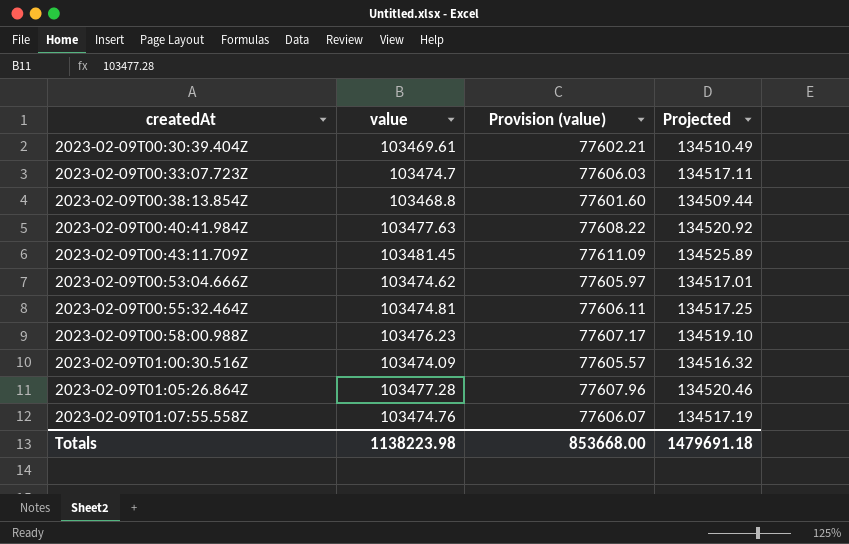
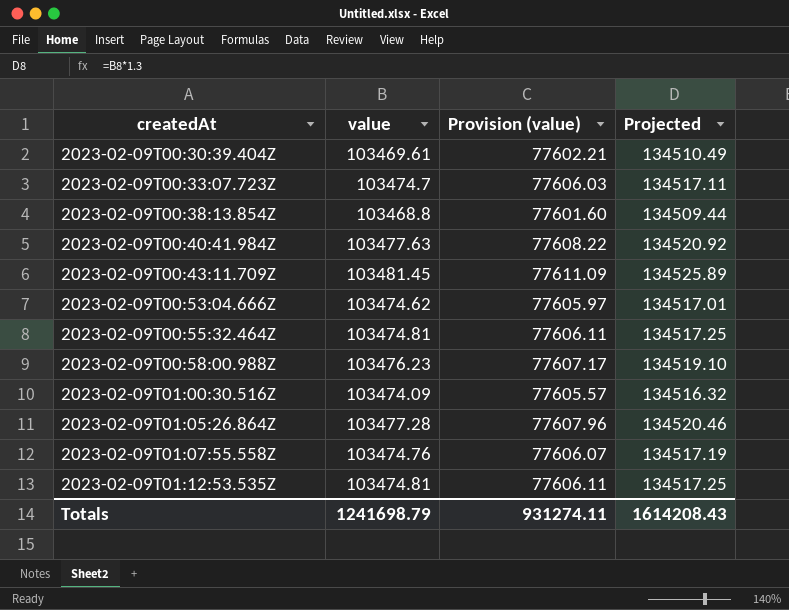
row 2023-02-09T01:12:53.535Z: none -> 103474.81 | 77606.11 | 134517.25
Totals | value: 1138223.98 -> 1241698.79
Totals | Provision (value): 853668.00 -> 931274.11
Totals | Projected: 1479691.18 -> 1614208.43

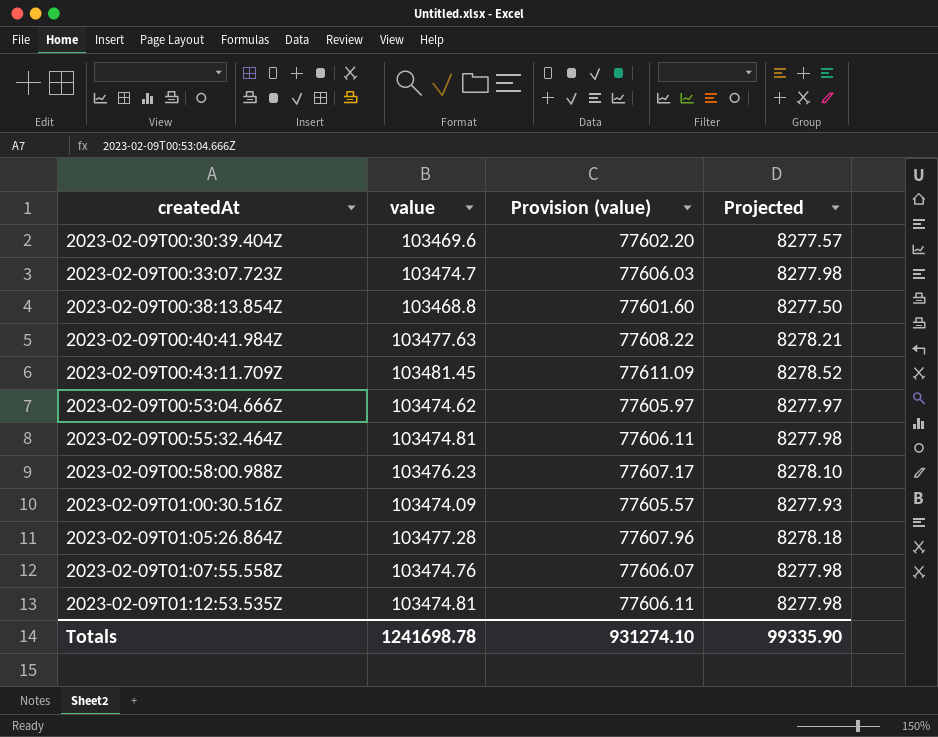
column Projected | formula: [value] * 1.3 -> [value] * 0.08
2023-02-09T00:30:39.404Z | value: 103469.61 -> 103469.6
2023-02-09T00:30:39.404Z | Provision (value): 77602.21 -> 77602.20
Totals | value: 1241698.79 -> 1241698.78
Totals | Provision (value): 931274.11 -> 931274.10
Totals | Projected: 1614208.43 -> 99335.90

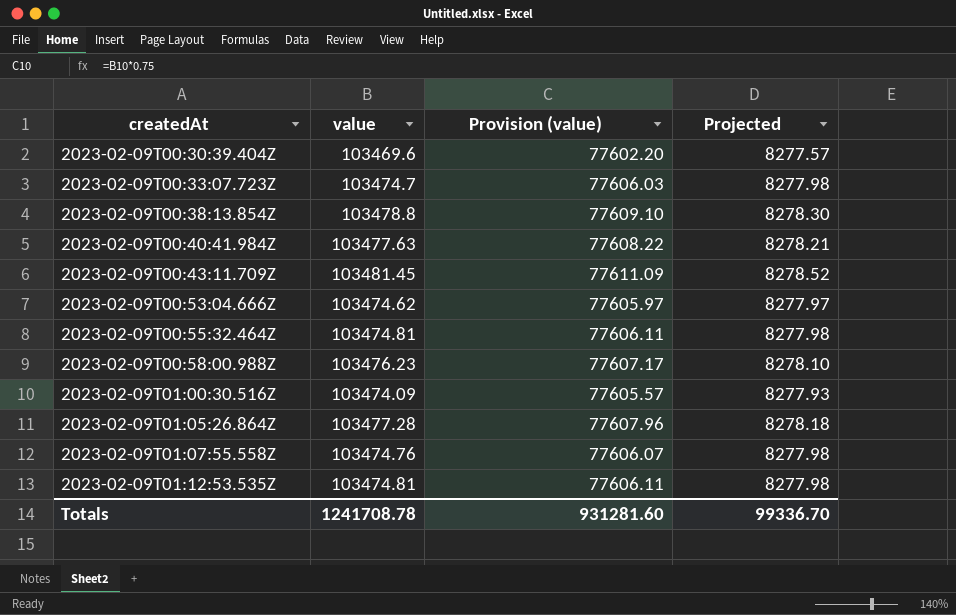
2023-02-09T00:38:13.854Z | value: 103468.8 -> 103478.8
2023-02-09T00:38:13.854Z | Provision (value): 77601.60 -> 77609.10
2023-02-09T00:38:13.854Z | Projected: 8277.50 -> 8278.30
Totals | value: 1241698.78 -> 1241708.78
Totals | Provision (value): 931274.10 -> 931281.60
Totals | Projected: 99335.90 -> 99336.70

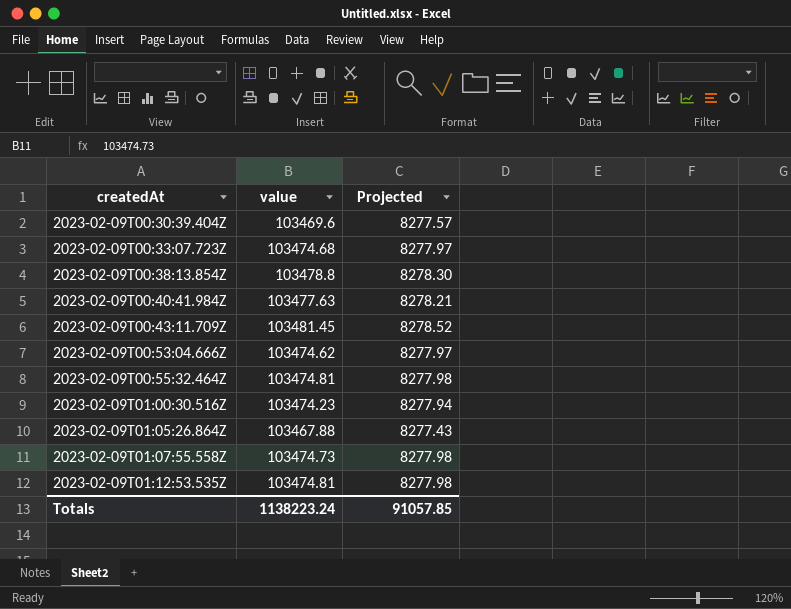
column Provision (value) | formula: [value] * 0.75 -> none
row 2023-02-09T00:58:00.988Z: 103476.23 | 77607.17 | 8278.10 -> none
2023-02-09T00:33:07.723Z | value: 103474.7 -> 103474.68
2023-02-09T00:33:07.723Z | Projected: 8277.98 -> 8277.97
2023-02-09T01:00:30.516Z | value: 103474.09 -> 103474.23
2023-02-09T01:00:30.516Z | Projected: 8277.93 -> 8277.94
2023-02-09T01:05:26.864Z | value: 103477.28 -> 103467.88
2023-02-09T01:05:26.864Z | Projected: 8278.18 -> 8277.43
2023-02-09T01:07:55.558Z | value: 103474.76 -> 103474.73
Totals | value: 1241708.78 -> 1138223.24
Totals | Projected: 99336.70 -> 91057.85

